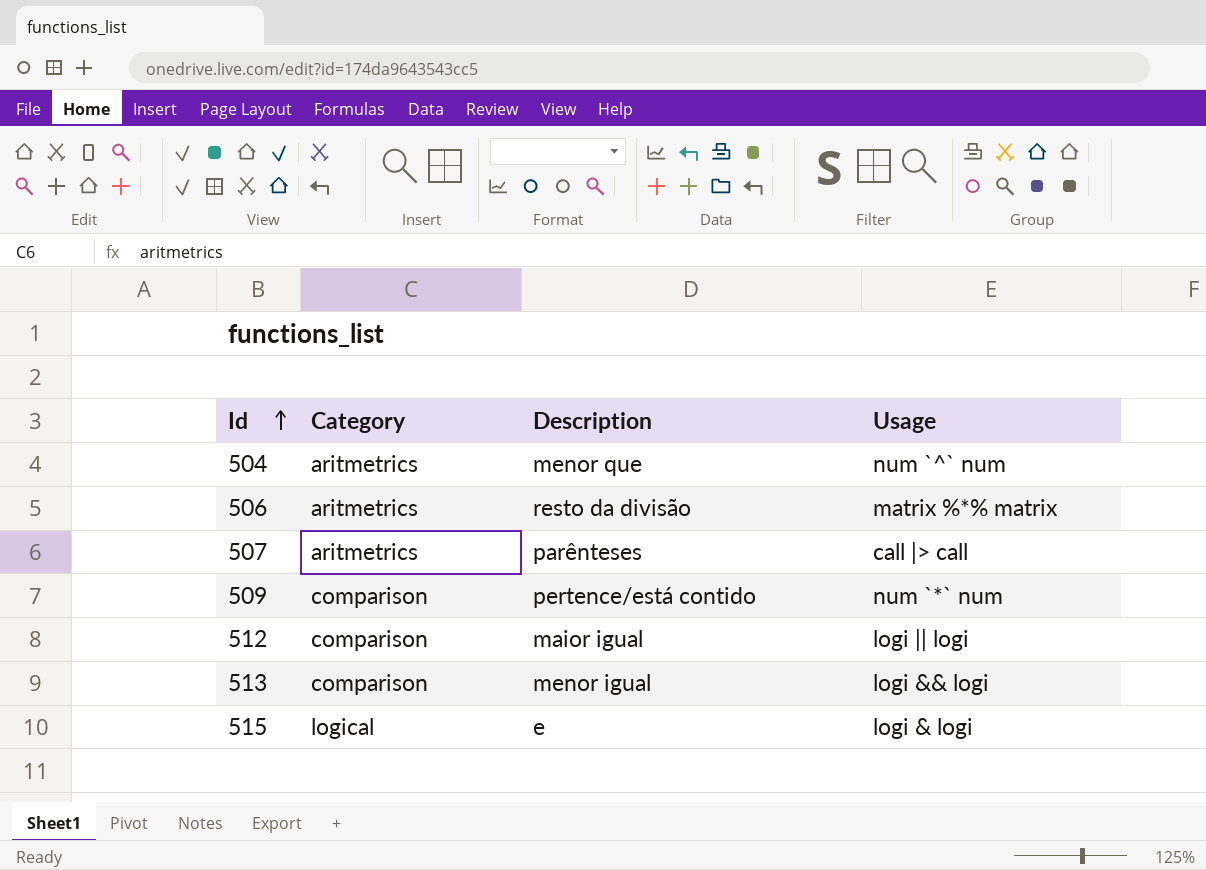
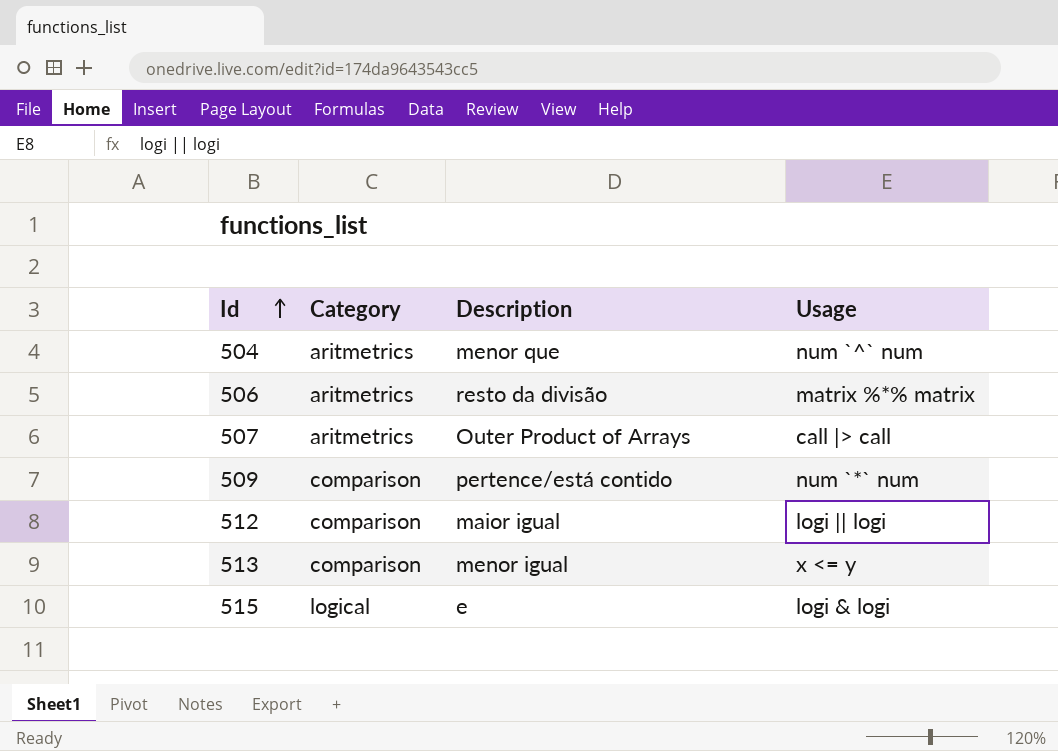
507 | Description: parênteses -> Outer Product of Arrays
513 | Usage: logi && logi -> x <= y

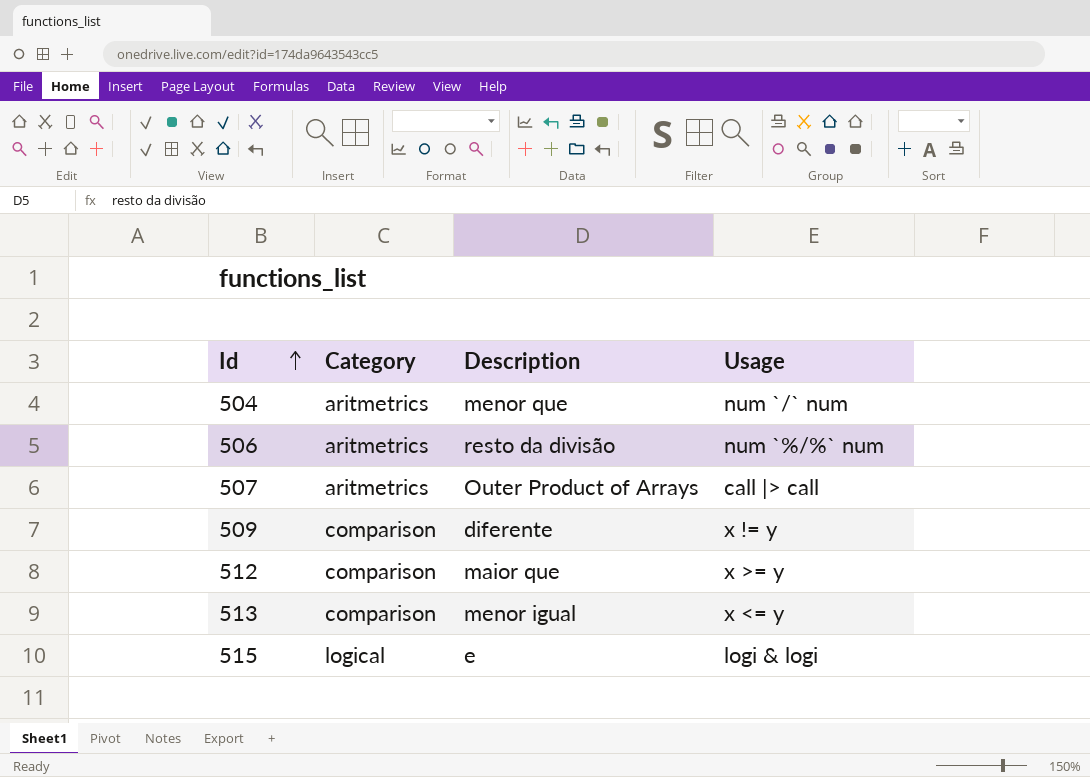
504 | Usage: num `^` num -> num `/` num
506 | Usage: matrix %*% matrix -> num `%/%` num
509 | Description: pertence/está contido -> diferente
509 | Usage: num `*` num -> x != y
512 | Description: maior igual -> maior que
512 | Usage: logi || logi -> x >= y

